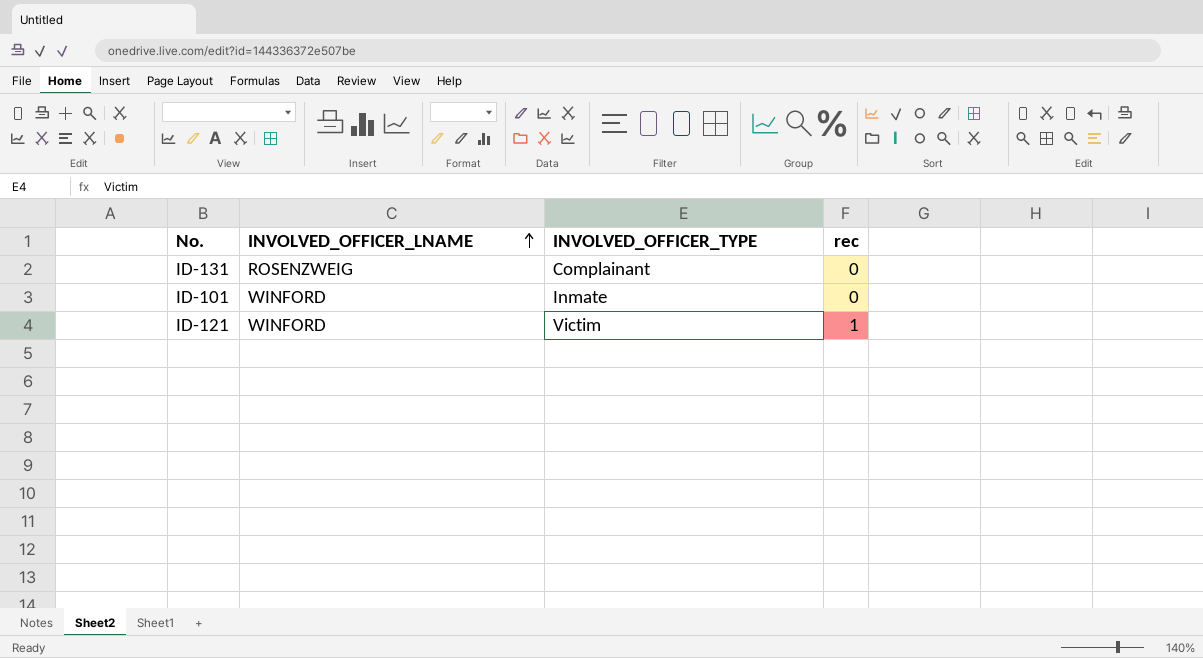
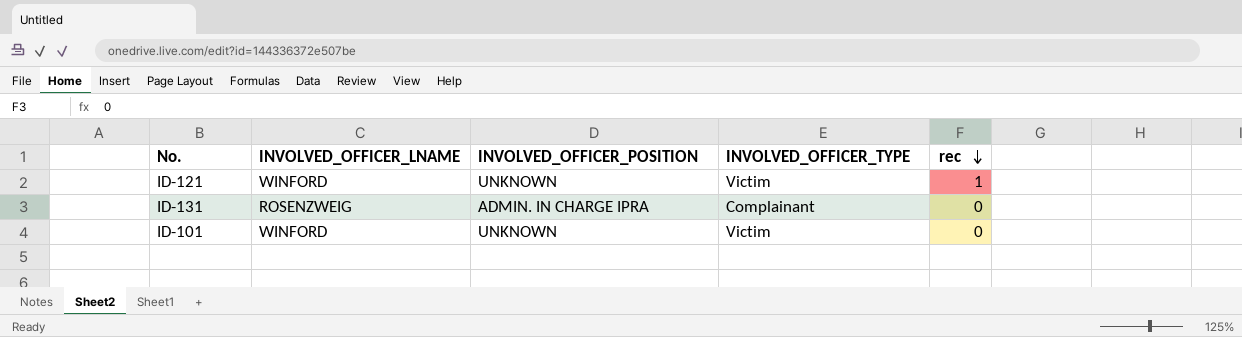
row order: INVOLVED_OFFICER_LNAME ascending -> rec descending
column INVOLVED_OFFICER_POSITION | position: none -> 3
ID-101 | INVOLVED_OFFICER_TYPE: Inmate -> Victim

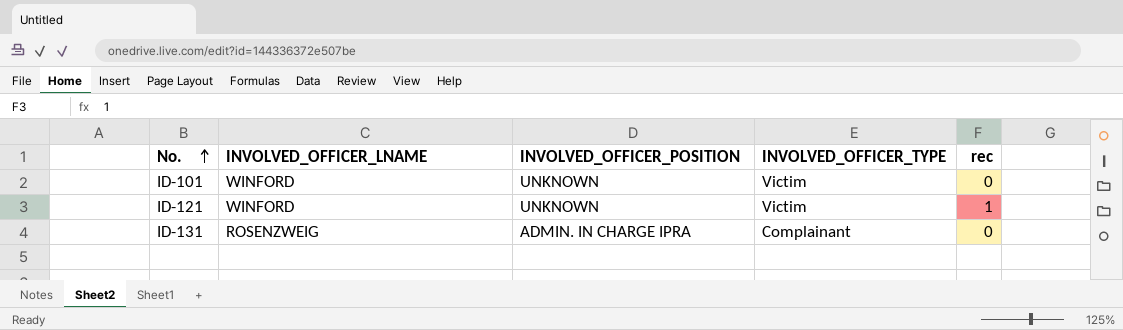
row order: rec descending -> No. ascending

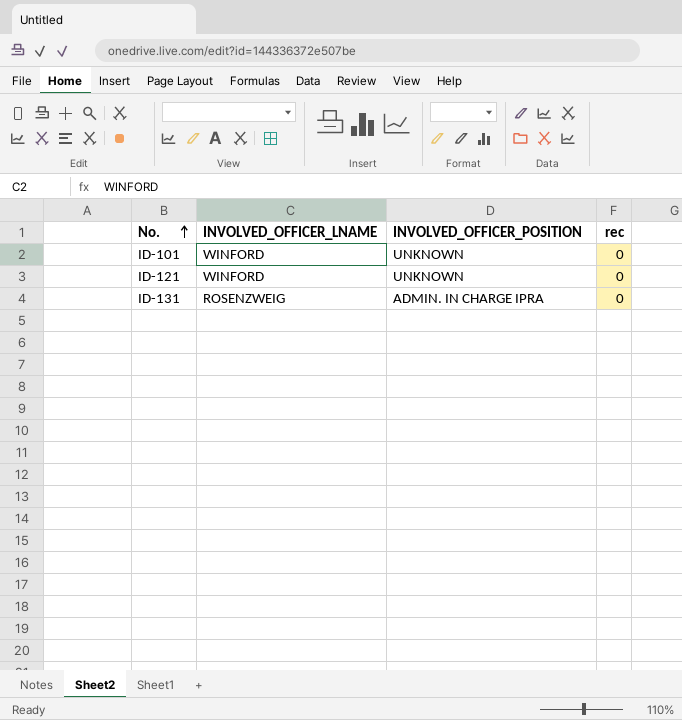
column INVOLVED_OFFICER_TYPE | position: 4 -> none
ID-121 | rec: 1 -> 0

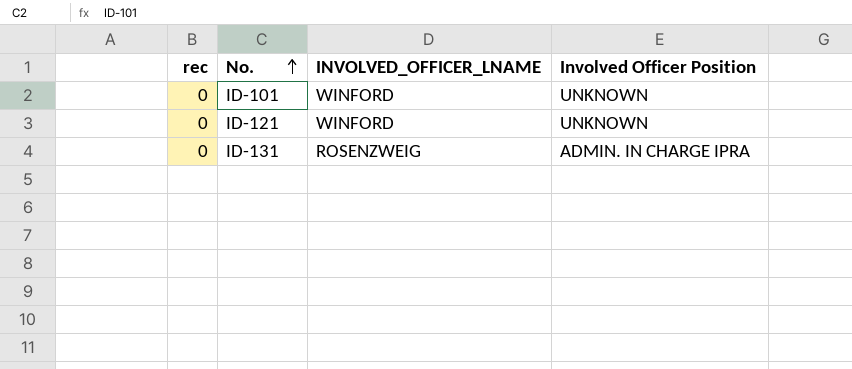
column rec | position: 4 -> 1
column name: INVOLVED_OFFICER_POSITION -> Involved Officer Position

